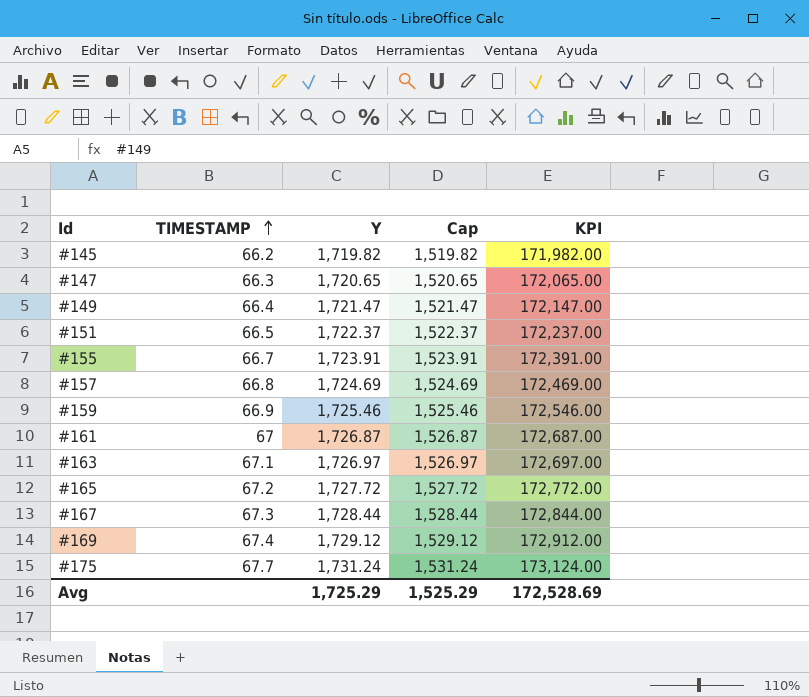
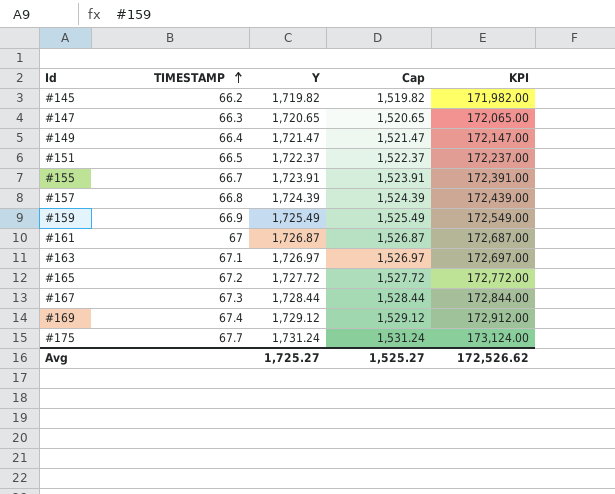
#157 | Y: 1,724.69 -> 1,724.39
#157 | Cap: 1,524.69 -> 1,524.39
#157 | KPI: 172,469.00 -> 172,439.00
#159 | Y: 1,725.46 -> 1,725.49
#159 | Cap: 1,525.46 -> 1,525.49
#159 | KPI: 172,546.00 -> 172,549.00
Avg | Y: 1,725.29 -> 1,725.27
Avg | Cap: 1,525.29 -> 1,525.27
Avg | KPI: 172,528.69 -> 172,526.62

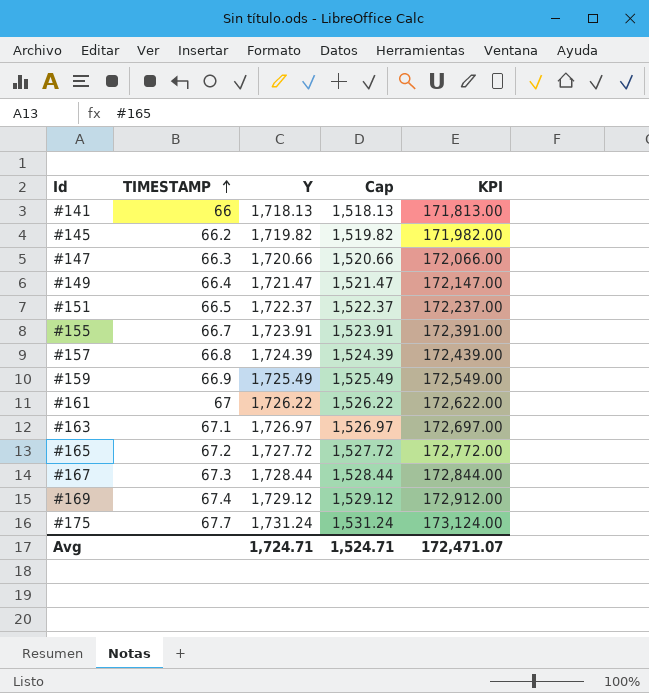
row #141: none -> 66 | 1,718.13 | 1,518.13 | 171,813.00
#147 | Y: 1,720.65 -> 1,720.66
#147 | Cap: 1,520.65 -> 1,520.66
#147 | KPI: 172,065.00 -> 172,066.00
#161 | Y: 1,726.87 -> 1,726.22
#161 | Cap: 1,526.87 -> 1,526.22
#161 | KPI: 172,687.00 -> 172,622.00
Avg | Y: 1,725.27 -> 1,724.71
Avg | Cap: 1,525.27 -> 1,524.71
Avg | KPI: 172,526.62 -> 172,471.07

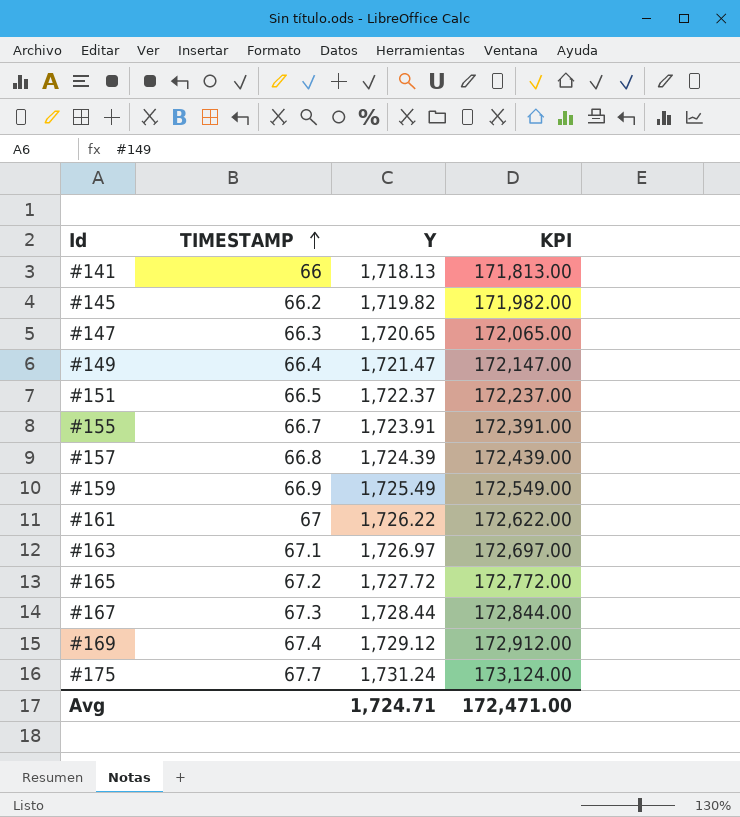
column Cap | formula: [Y] - 200 -> none
#147 | Y: 1,720.66 -> 1,720.65
#147 | KPI: 172,066.00 -> 172,065.00
Avg | KPI: 172,471.07 -> 172,471.00

